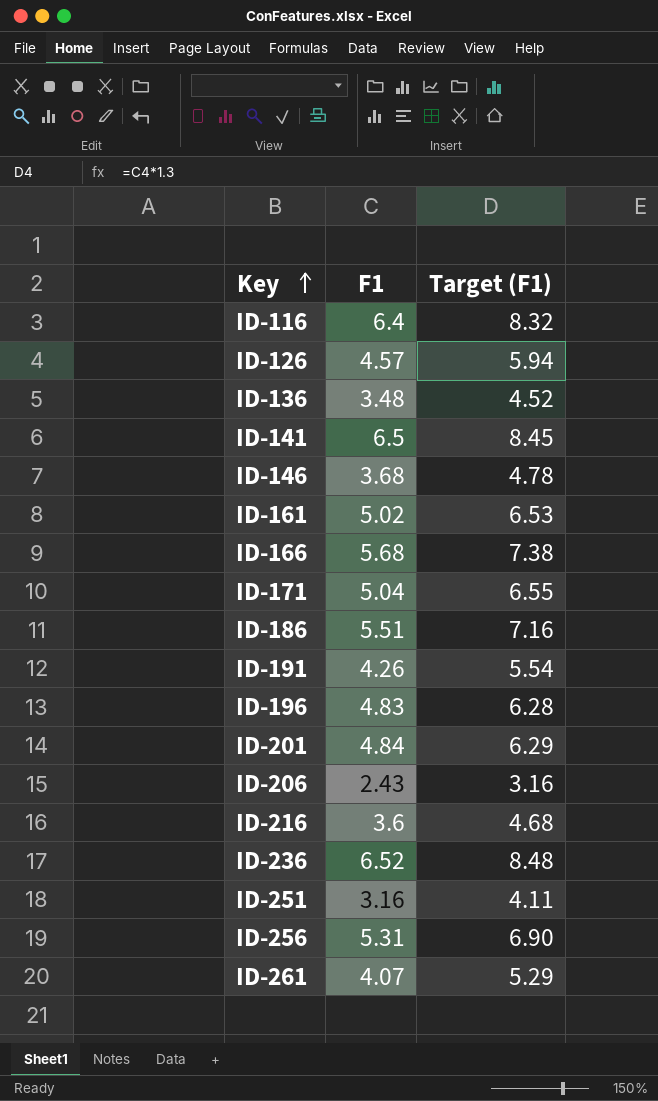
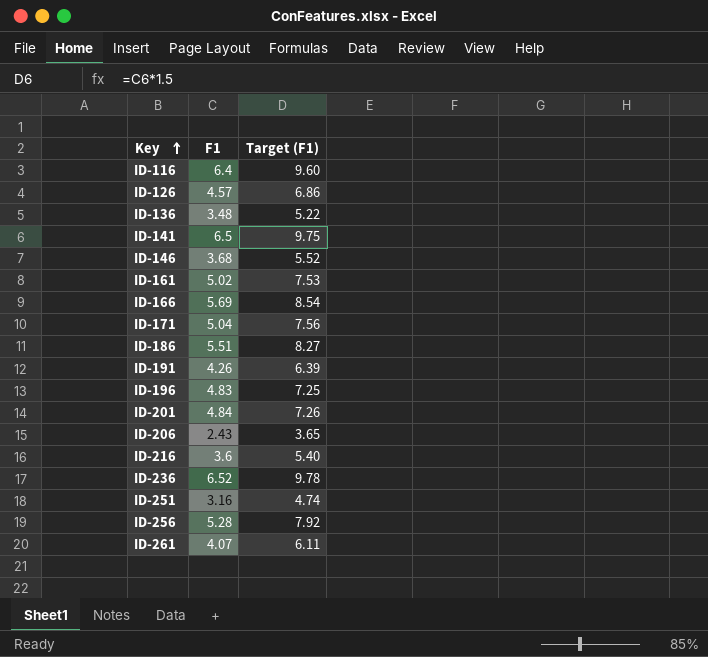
column Target (F1) | formula: [F1] * 1.3 -> [F1] * 1.5
ID-166 | F1: 5.68 -> 5.69
ID-256 | F1: 5.31 -> 5.28

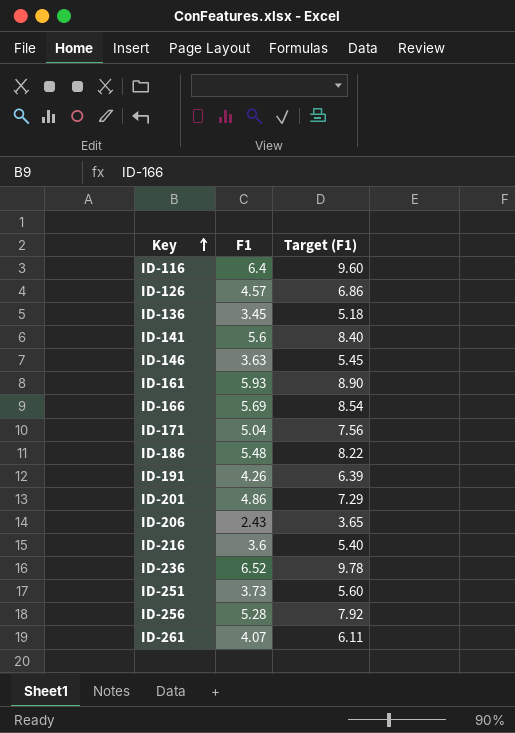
row ID-196: 4.83 | 7.25 -> none
ID-136 | F1: 3.48 -> 3.45
ID-136 | Target (F1): 5.22 -> 5.18
ID-141 | F1: 6.5 -> 5.6
ID-141 | Target (F1): 9.75 -> 8.40
ID-146 | F1: 3.68 -> 3.63
ID-146 | Target (F1): 5.52 -> 5.45
ID-161 | F1: 5.02 -> 5.93
ID-161 | Target (F1): 7.53 -> 8.90
ID-186 | F1: 5.51 -> 5.48
ID-186 | Target (F1): 8.27 -> 8.22
ID-201 | F1: 4.84 -> 4.86
ID-201 | Target (F1): 7.26 -> 7.29
ID-251 | F1: 3.16 -> 3.73
ID-251 | Target (F1): 4.74 -> 5.60

